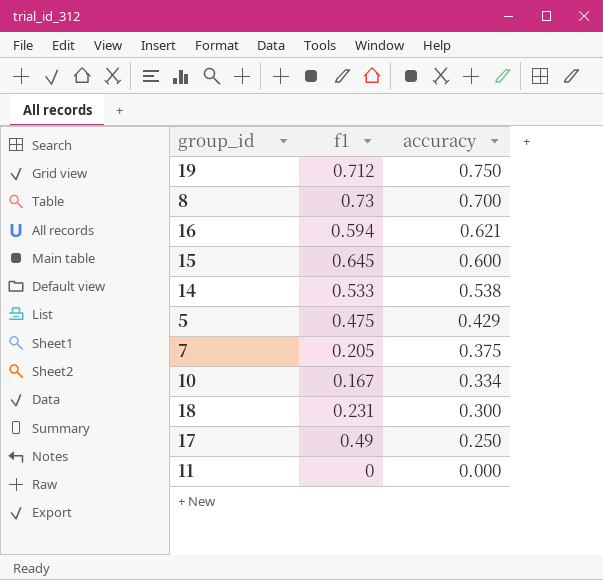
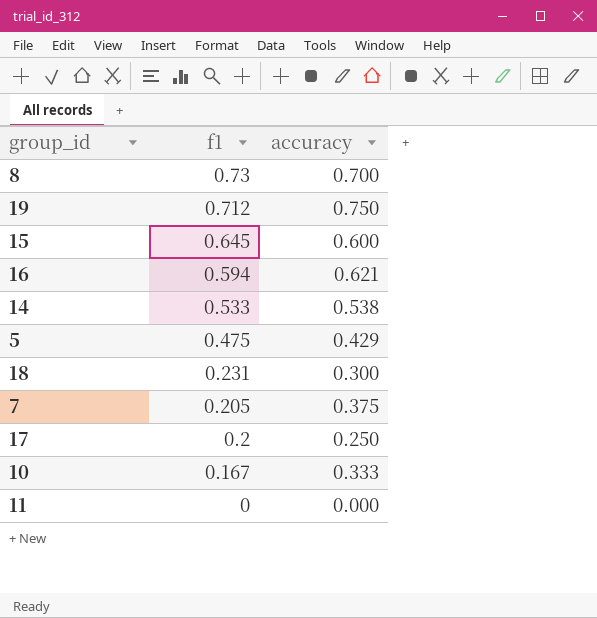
row order: accuracy descending -> f1 descending
17 | f1: 0.49 -> 0.2
10 | accuracy: 0.334 -> 0.333

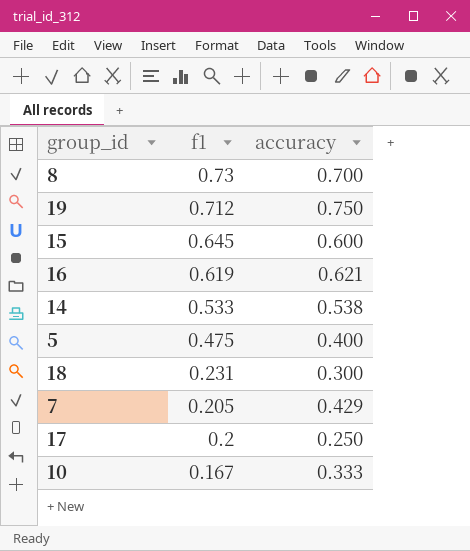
row 11: 0 | 0.000 -> none
16 | f1: 0.594 -> 0.619
5 | accuracy: 0.429 -> 0.400
7 | accuracy: 0.375 -> 0.429

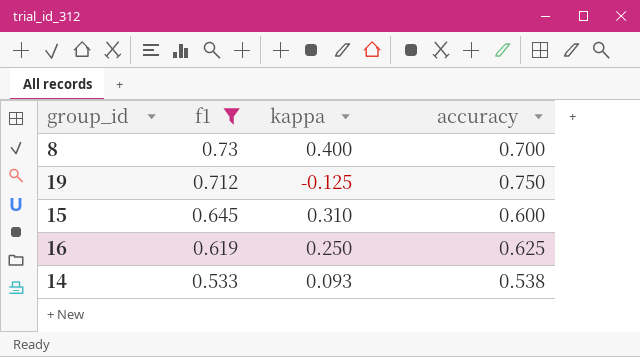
filter: none -> f1 >= 0.533
column kappa | position: none -> 3
16 | accuracy: 0.621 -> 0.625

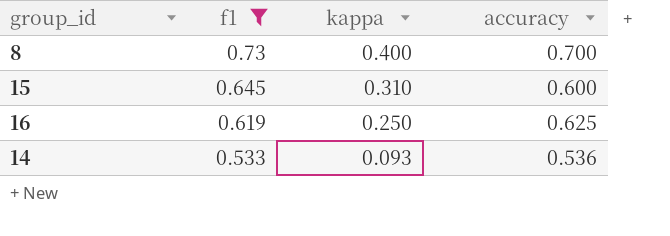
row 19: 0.712 | -0.125 | 0.750 -> none
14 | accuracy: 0.538 -> 0.536

